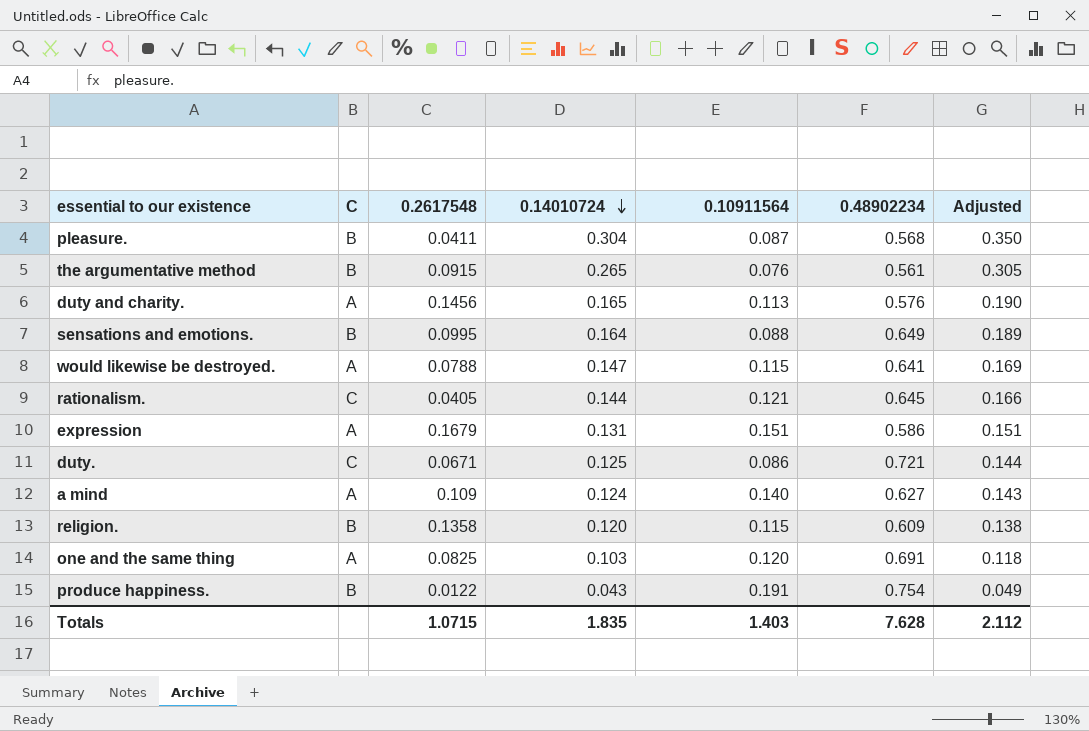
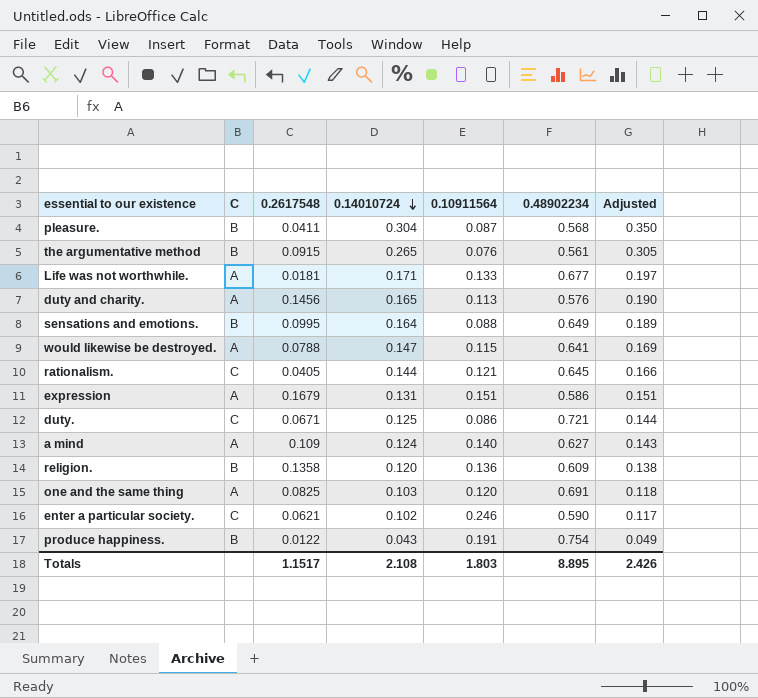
row Life was not worthwhile.: none -> A | 0.0181 | 0.171 | 0.133 | 0.677 | 0.197
religion. | 0.10911564: 0.115 -> 0.136
row enter a particular society.: none -> C | 0.0621 | 0.102 | 0.246 | 0.590 | 0.117
Totals | 0.2617548: 1.0715 -> 1.1517
Totals | 0.14010724: 1.835 -> 2.108
Totals | 0.10911564: 1.403 -> 1.803
Totals | 0.48902234: 7.628 -> 8.895
Totals | Adjusted: 2.112 -> 2.426

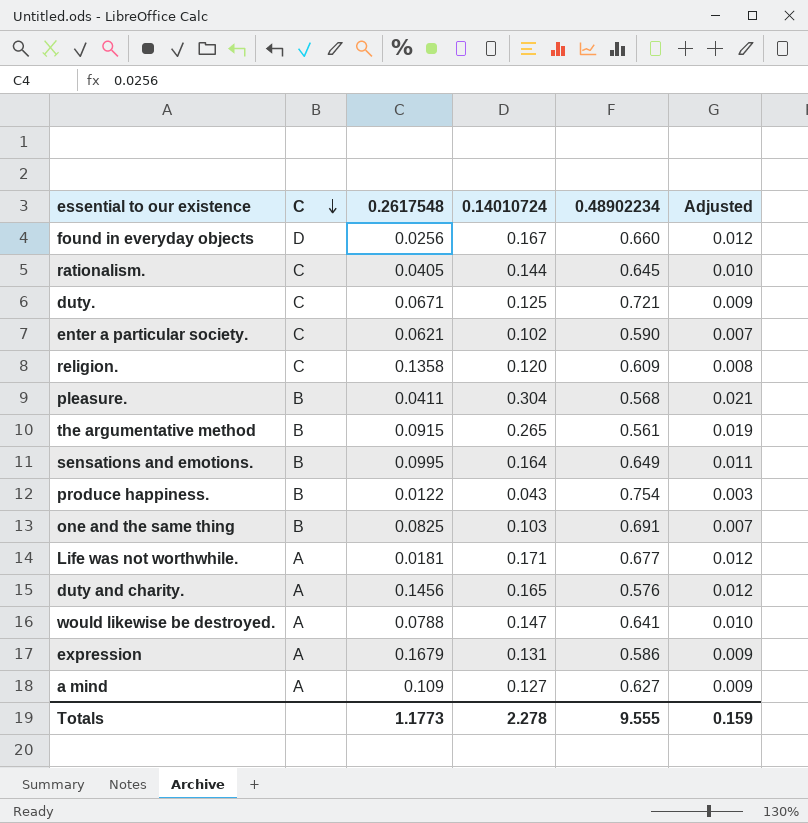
row order: 0.14010724 descending -> C descending
column 0.10911564 | position: 5 -> none
column Adjusted | formula: [0.14010724] * 1.15 -> [0.14010724] * 0.07
row found in everyday objects: none -> D | 0.0256 | 0.167 | 0.660 | 0.012
religion. | C: B -> C
one and the same thing | C: A -> B
a mind | 0.14010724: 0.124 -> 0.127
Totals | 0.2617548: 1.1517 -> 1.1773
Totals | 0.14010724: 2.108 -> 2.278
Totals | 0.48902234: 8.895 -> 9.555
Totals | Adjusted: 2.426 -> 0.159

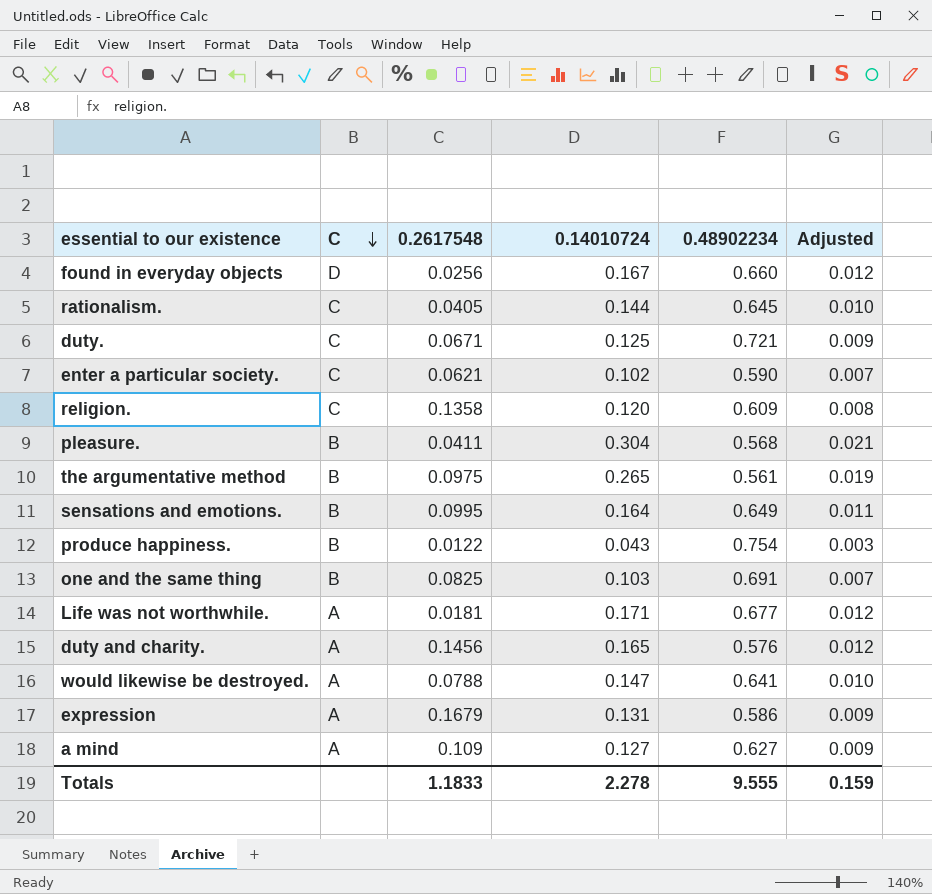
the argumentative method | 0.2617548: 0.0915 -> 0.0975
Totals | 0.2617548: 1.1773 -> 1.1833

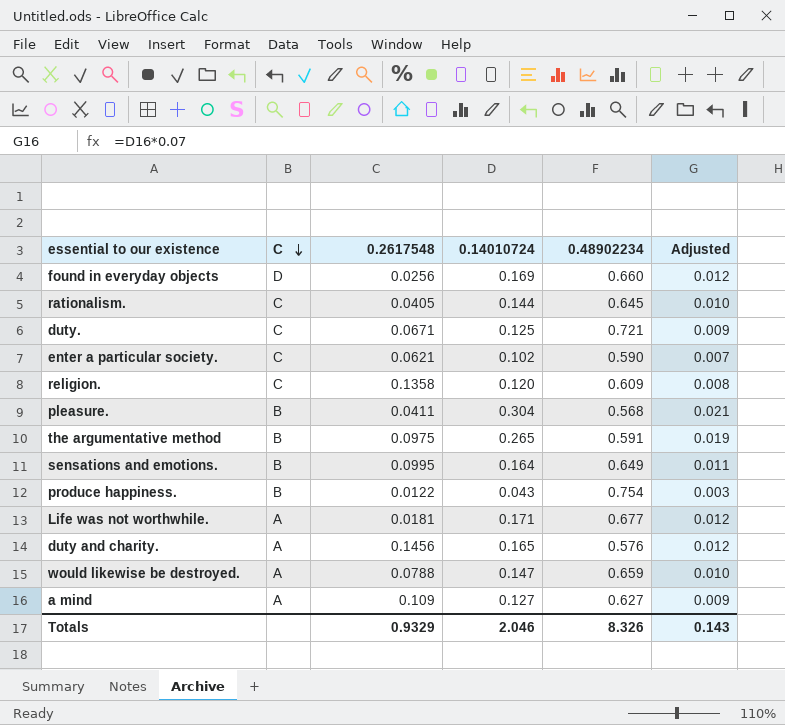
row one and the same thing: B | 0.0825 | 0.103 | 0.691 | 0.007 -> none
row expression: A | 0.1679 | 0.131 | 0.586 | 0.009 -> none
found in everyday objects | 0.14010724: 0.167 -> 0.169
the argumentative method | 0.48902234: 0.561 -> 0.591
would likewise be destroyed. | 0.48902234: 0.641 -> 0.659
Totals | 0.2617548: 1.1833 -> 0.9329
Totals | 0.14010724: 2.278 -> 2.046
Totals | 0.48902234: 9.555 -> 8.326
Totals | Adjusted: 0.159 -> 0.143

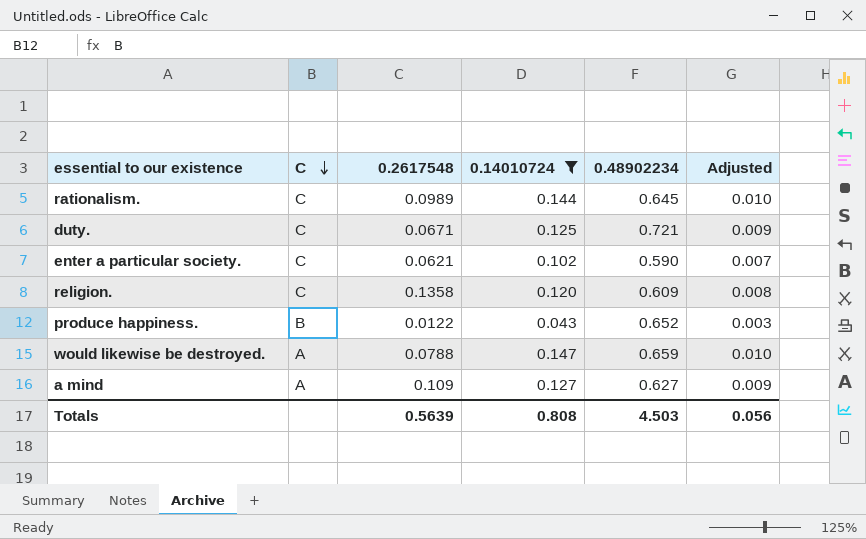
filter: none -> 0.14010724 <= 0.147
rationalism. | 0.2617548: 0.0405 -> 0.0989
produce happiness. | 0.48902234: 0.754 -> 0.652
Totals | 0.2617548: 0.9329 -> 0.5639
Totals | 0.14010724: 2.046 -> 0.808
Totals | 0.48902234: 8.326 -> 4.503
Totals | Adjusted: 0.143 -> 0.056

